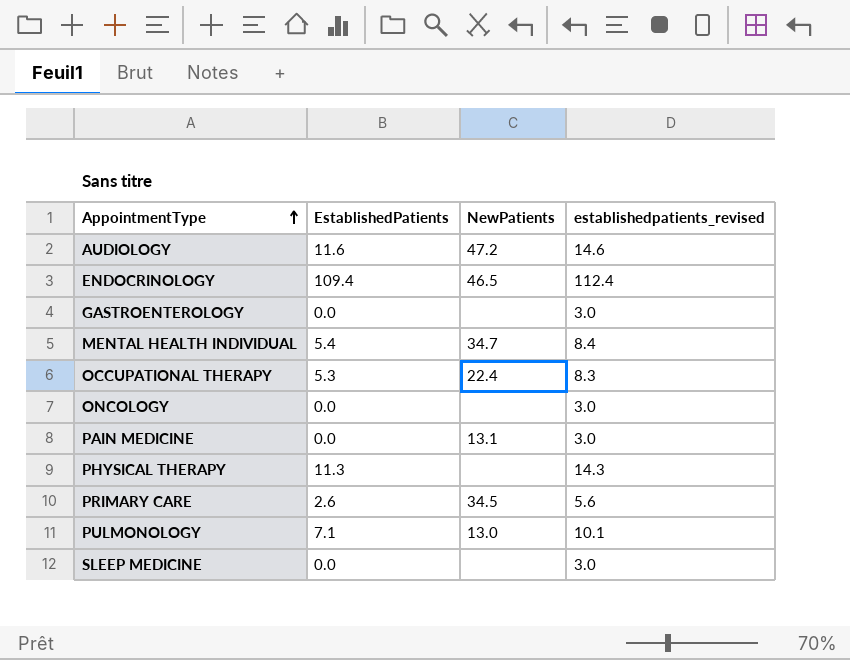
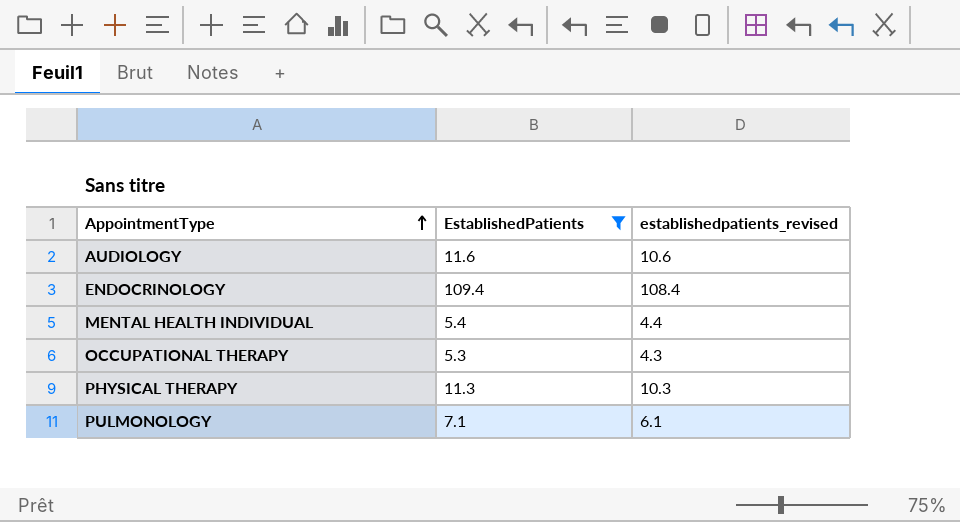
filter: none -> EstablishedPatients >= 5.3
column NewPatients | position: 3 -> none
column establishedpatients_revised | formula: [EstablishedPatients] + 3 -> [EstablishedPatients] - 1

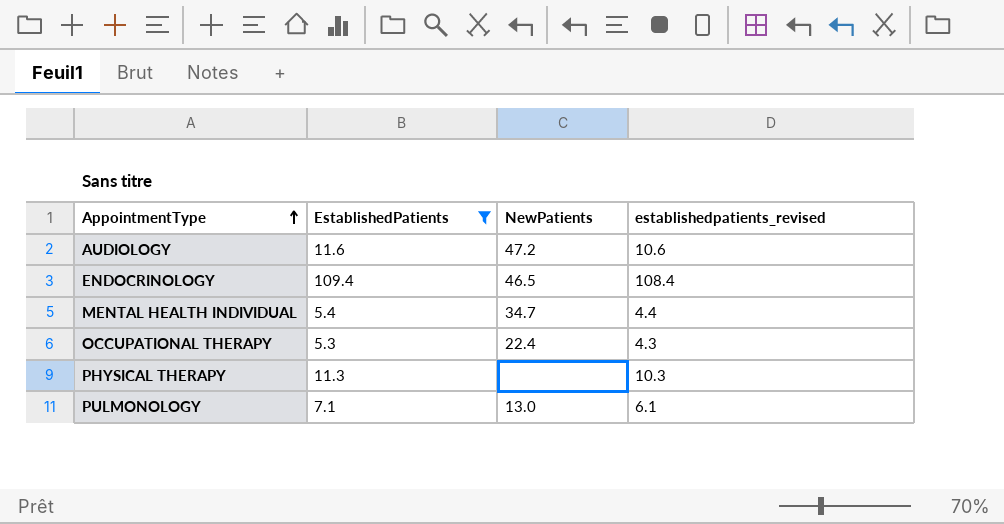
column NewPatients | position: none -> 3

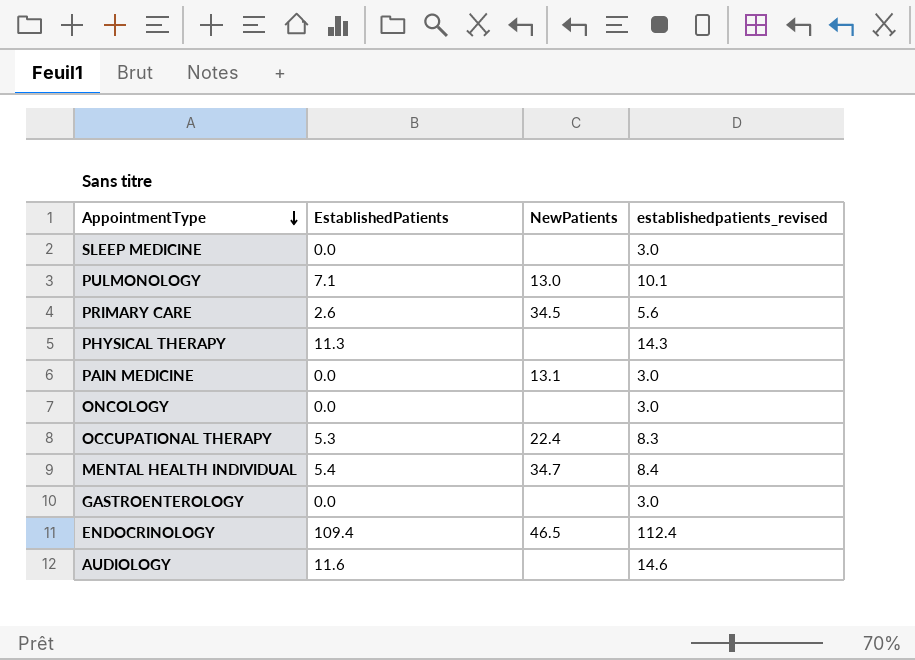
filter: EstablishedPatients >= 5.3 -> none
row order: AppointmentType ascending -> AppointmentType descending
column establishedpatients_revised | formula: [EstablishedPatients] - 1 -> [EstablishedPatients] + 3
AUDIOLOGY | NewPatients: 47.2 -> none

